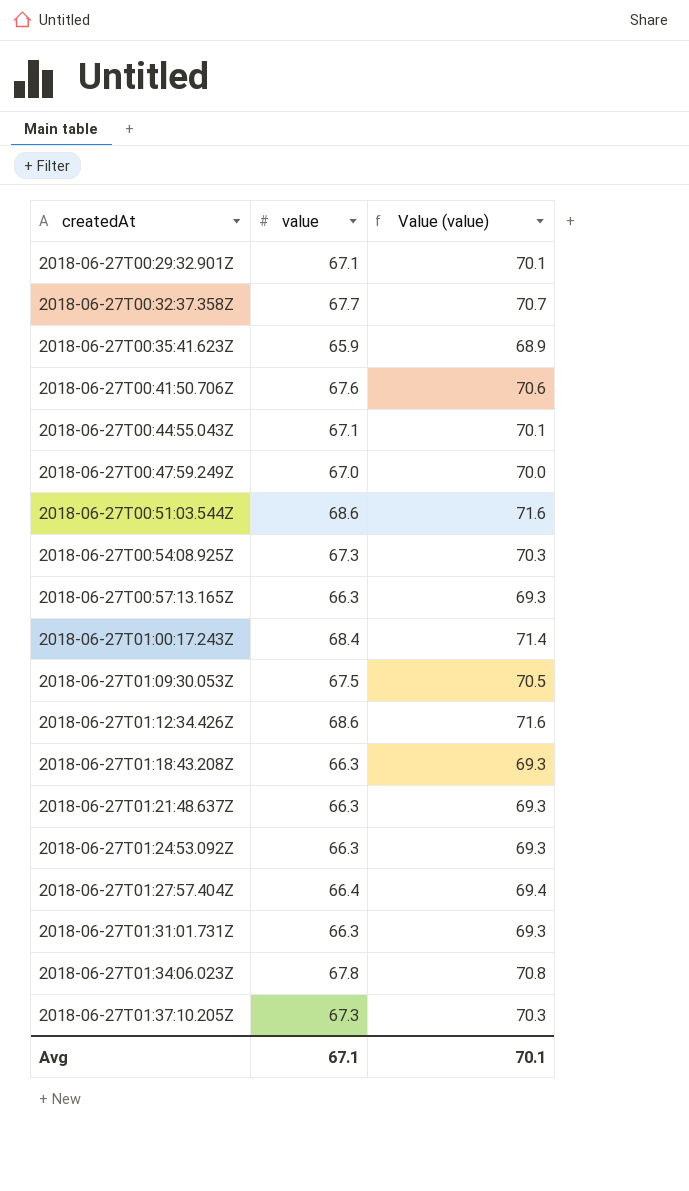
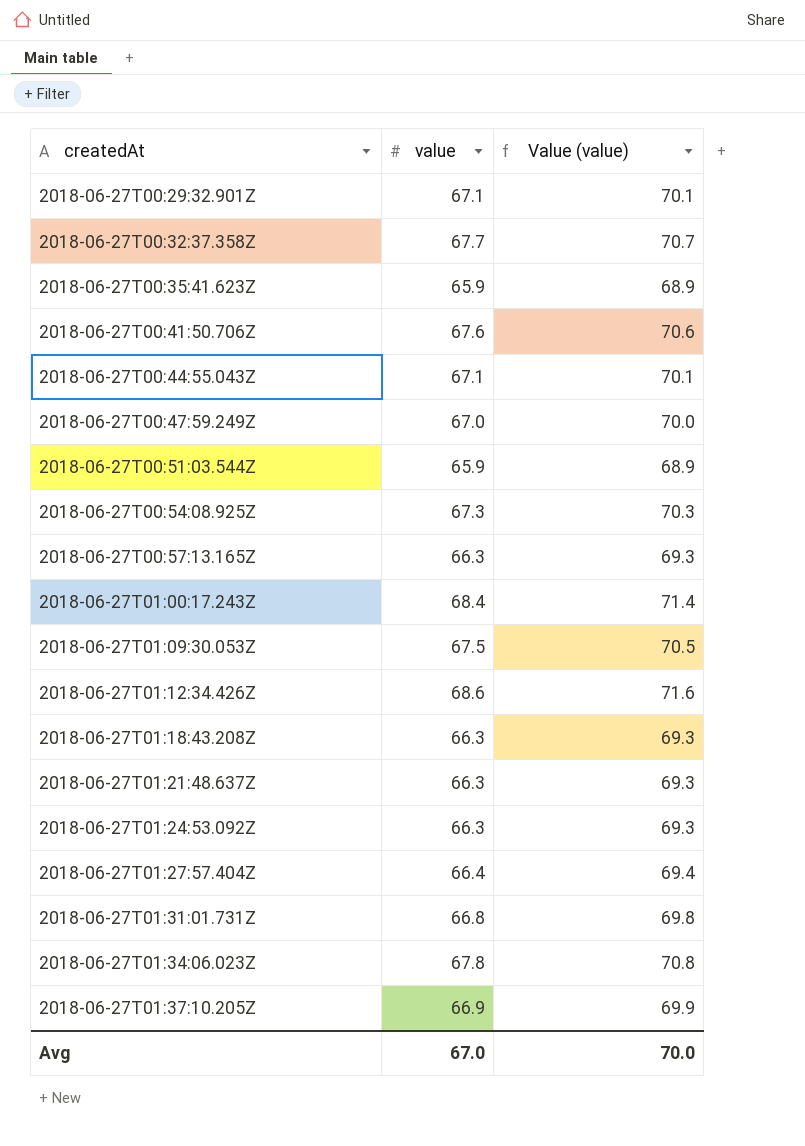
2018-06-27T00:51:03.544Z | value: 68.6 -> 65.9
2018-06-27T00:51:03.544Z | Value (value): 71.6 -> 68.9
2018-06-27T01:31:01.731Z | value: 66.3 -> 66.8
2018-06-27T01:31:01.731Z | Value (value): 69.3 -> 69.8
2018-06-27T01:37:10.205Z | value: 67.3 -> 66.9
2018-06-27T01:37:10.205Z | Value (value): 70.3 -> 69.9
Avg | value: 67.1 -> 67.0
Avg | Value (value): 70.1 -> 70.0

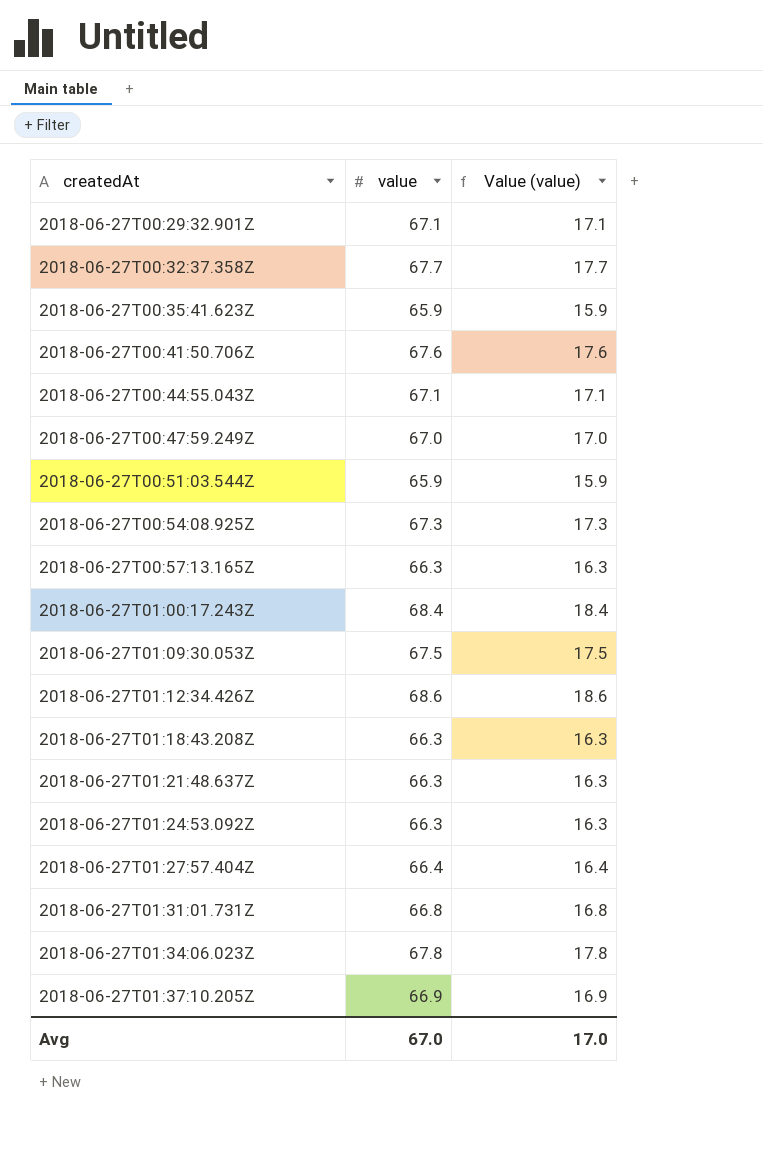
column Value (value) | formula: [value] + 3 -> [value] - 50
Avg | Value (value): 70.0 -> 17.0

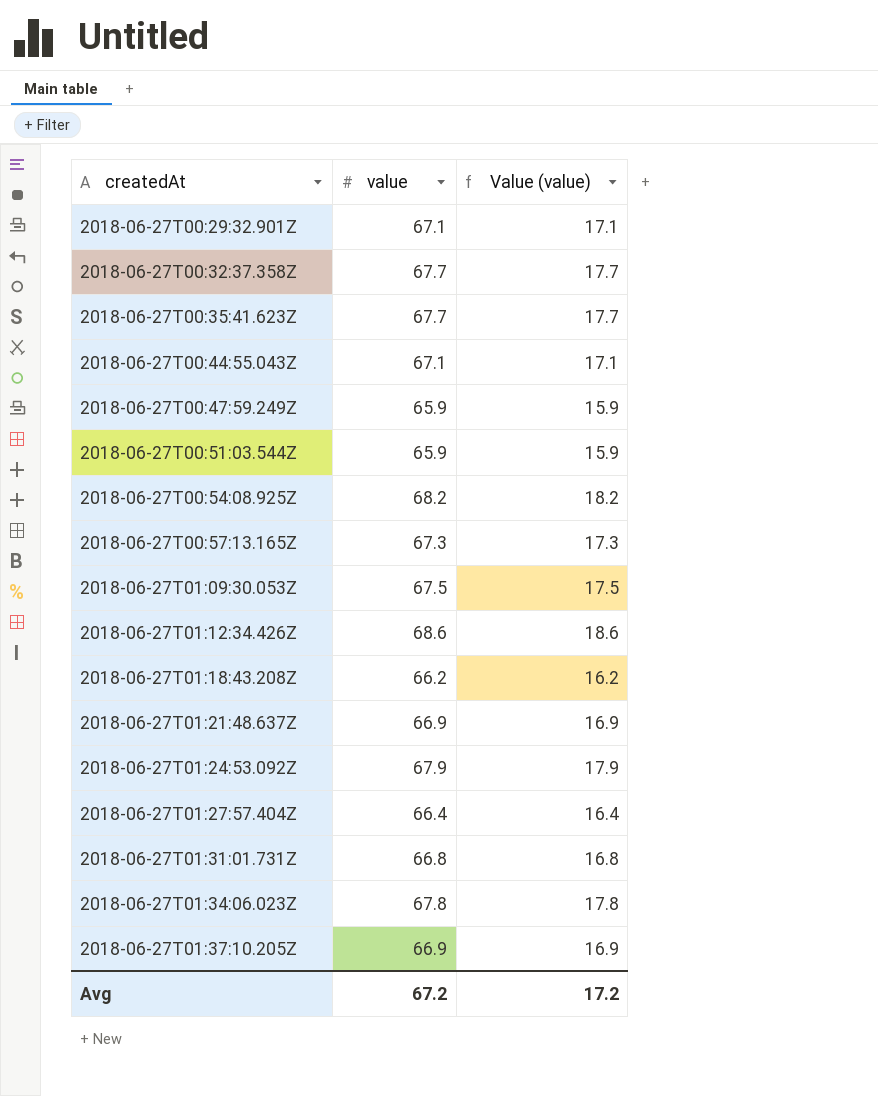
row 2018-06-27T00:41:50.706Z: 67.6 | 17.6 -> none
row 2018-06-27T01:00:17.243Z: 68.4 | 18.4 -> none
2018-06-27T00:35:41.623Z | value: 65.9 -> 67.7
2018-06-27T00:35:41.623Z | Value (value): 15.9 -> 17.7
2018-06-27T00:47:59.249Z | value: 67.0 -> 65.9
2018-06-27T00:47:59.249Z | Value (value): 17.0 -> 15.9
2018-06-27T00:54:08.925Z | value: 67.3 -> 68.2
2018-06-27T00:54:08.925Z | Value (value): 17.3 -> 18.2
2018-06-27T00:57:13.165Z | value: 66.3 -> 67.3
2018-06-27T00:57:13.165Z | Value (value): 16.3 -> 17.3
2018-06-27T01:18:43.208Z | value: 66.3 -> 66.2
2018-06-27T01:18:43.208Z | Value (value): 16.3 -> 16.2
2018-06-27T01:21:48.637Z | value: 66.3 -> 66.9
2018-06-27T01:21:48.637Z | Value (value): 16.3 -> 16.9
2018-06-27T01:24:53.092Z | value: 66.3 -> 67.9
2018-06-27T01:24:53.092Z | Value (value): 16.3 -> 17.9
Avg | value: 67.0 -> 67.2
Avg | Value (value): 17.0 -> 17.2

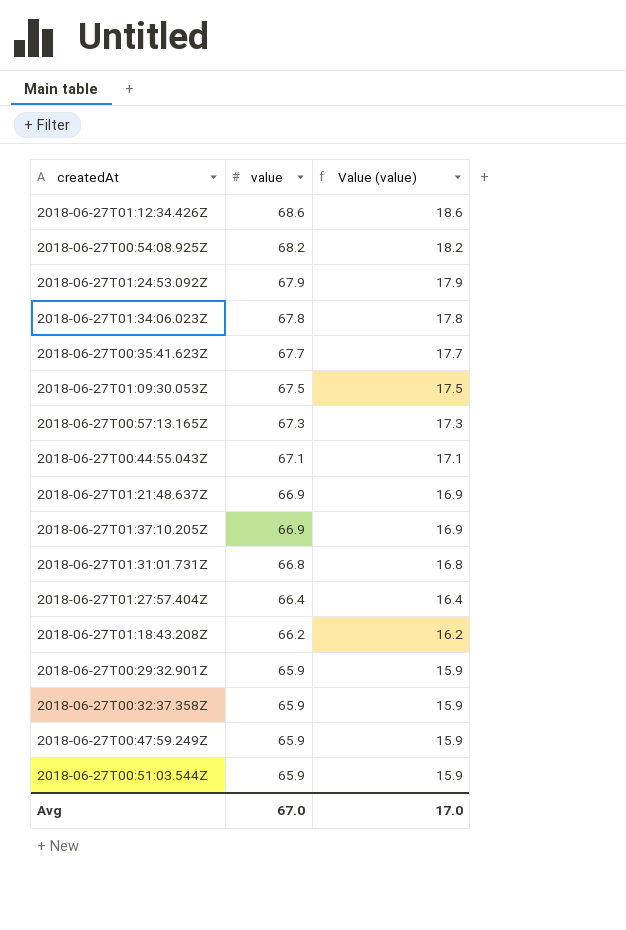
row order: createdAt ascending -> value descending
2018-06-27T00:29:32.901Z | value: 67.1 -> 65.9
2018-06-27T00:29:32.901Z | Value (value): 17.1 -> 15.9
2018-06-27T00:32:37.358Z | value: 67.7 -> 65.9
2018-06-27T00:32:37.358Z | Value (value): 17.7 -> 15.9
Avg | value: 67.2 -> 67.0
Avg | Value (value): 17.2 -> 17.0

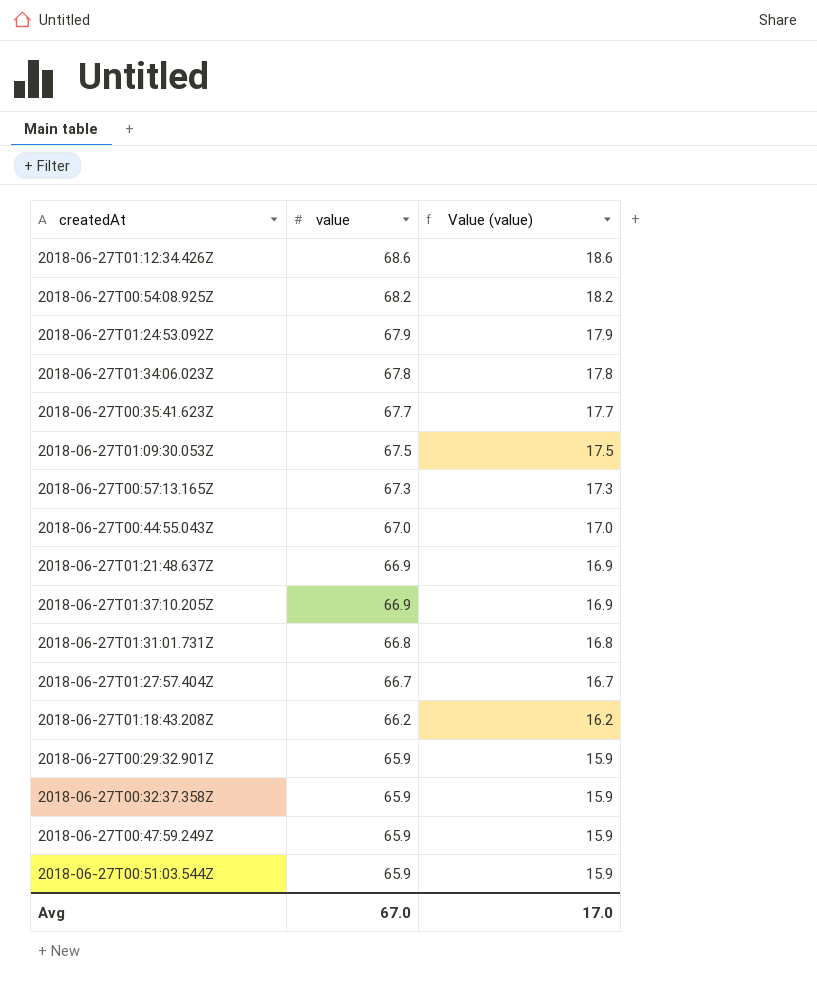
2018-06-27T00:44:55.043Z | value: 67.1 -> 67.0
2018-06-27T00:44:55.043Z | Value (value): 17.1 -> 17.0
2018-06-27T01:27:57.404Z | value: 66.4 -> 66.7
2018-06-27T01:27:57.404Z | Value (value): 16.4 -> 16.7

